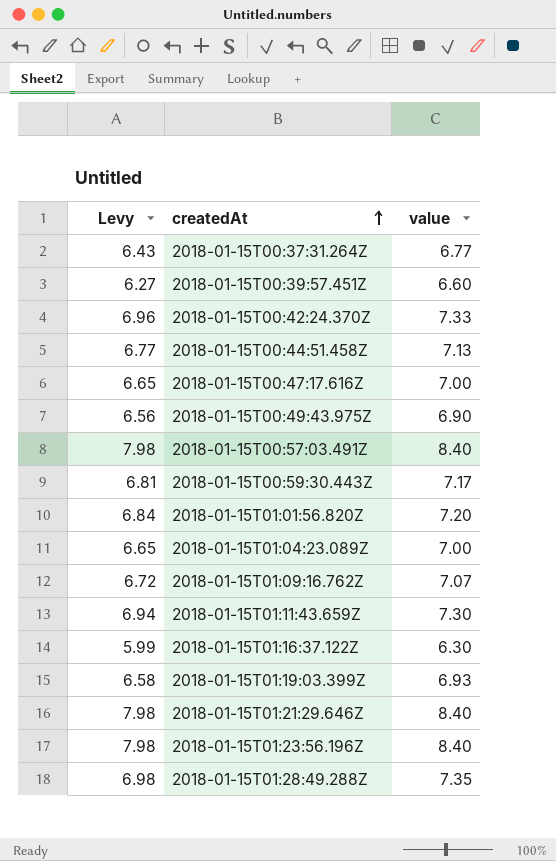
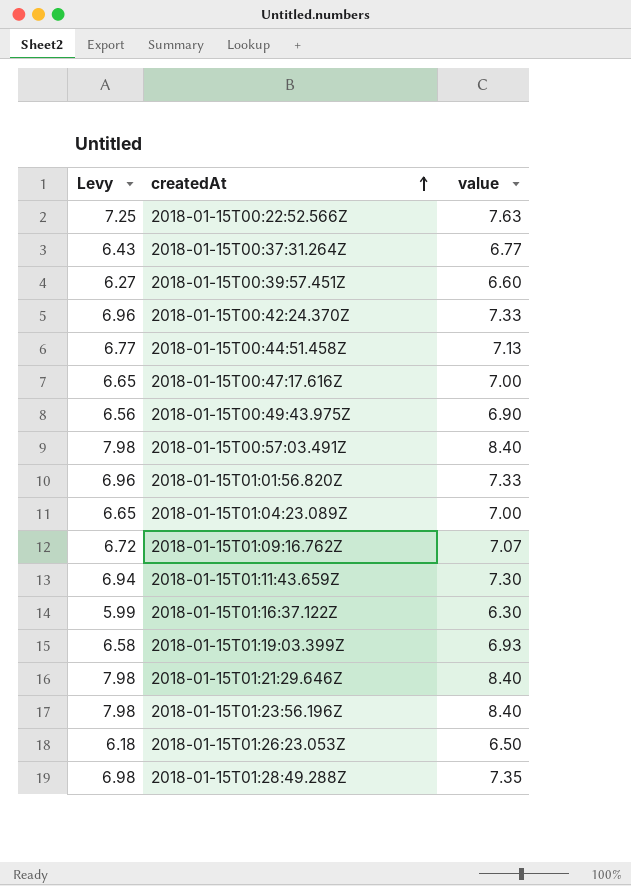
row 2018-01-15T00:59:30.443Z: 6.81 | 7.17 -> none
row 2018-01-15T00:22:52.566Z: none -> 7.25 | 7.63
2018-01-15T01:01:56.820Z | Levy: 6.84 -> 6.96
2018-01-15T01:01:56.820Z | value: 7.20 -> 7.33
row 2018-01-15T01:26:23.053Z: none -> 6.18 | 6.50

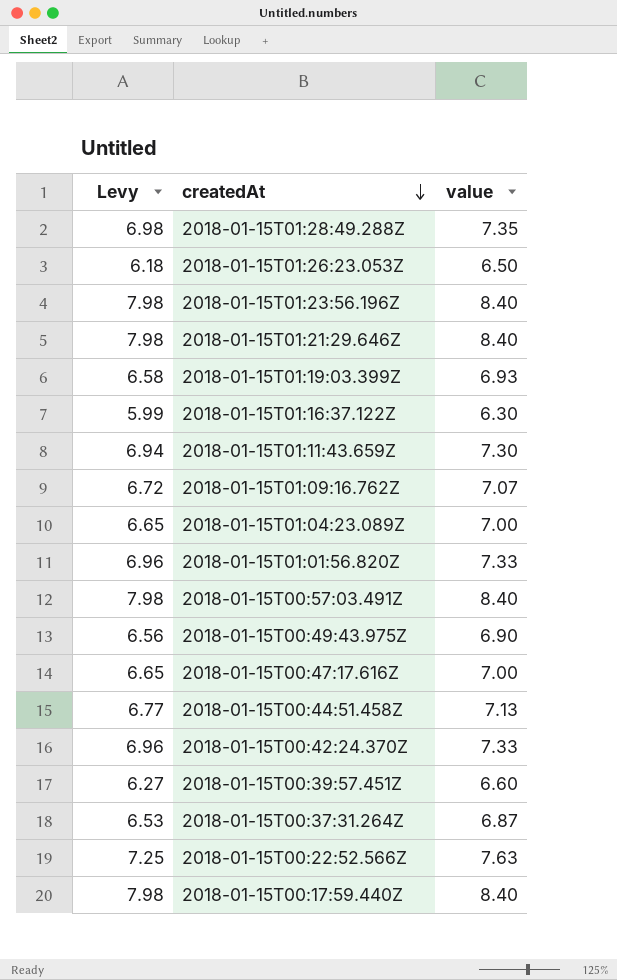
row order: createdAt ascending -> createdAt descending
2018-01-15T00:37:31.264Z | Levy: 6.43 -> 6.53
2018-01-15T00:37:31.264Z | value: 6.77 -> 6.87
row 2018-01-15T00:17:59.440Z: none -> 7.98 | 8.40

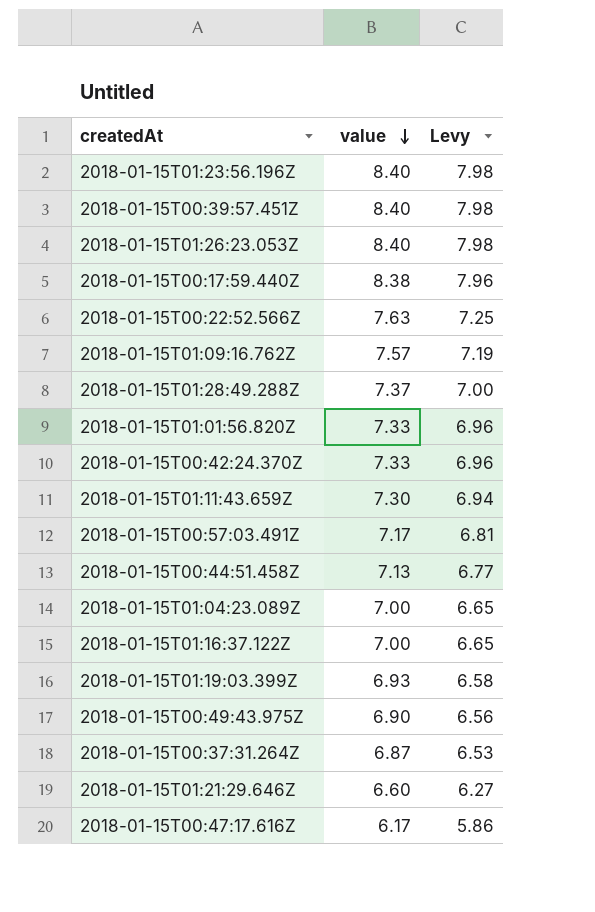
row order: createdAt descending -> value descending
column Levy | position: 1 -> 3
2018-01-15T00:39:57.451Z | value: 6.60 -> 8.40
2018-01-15T00:39:57.451Z | Levy: 6.27 -> 7.98
2018-01-15T01:26:23.053Z | value: 6.50 -> 8.40
2018-01-15T01:26:23.053Z | Levy: 6.18 -> 7.98
2018-01-15T00:17:59.440Z | value: 8.40 -> 8.38
2018-01-15T00:17:59.440Z | Levy: 7.98 -> 7.96
2018-01-15T01:09:16.762Z | value: 7.07 -> 7.57
2018-01-15T01:09:16.762Z | Levy: 6.72 -> 7.19
2018-01-15T01:28:49.288Z | value: 7.35 -> 7.37
2018-01-15T01:28:49.288Z | Levy: 6.98 -> 7.00
2018-01-15T00:57:03.491Z | value: 8.40 -> 7.17
2018-01-15T00:57:03.491Z | Levy: 7.98 -> 6.81
2018-01-15T01:16:37.122Z | value: 6.30 -> 7.00
2018-01-15T01:16:37.122Z | Levy: 5.99 -> 6.65
2018-01-15T01:21:29.646Z | value: 8.40 -> 6.60
2018-01-15T01:21:29.646Z | Levy: 7.98 -> 6.27
2018-01-15T00:47:17.616Z | value: 7.00 -> 6.17
2018-01-15T00:47:17.616Z | Levy: 6.65 -> 5.86

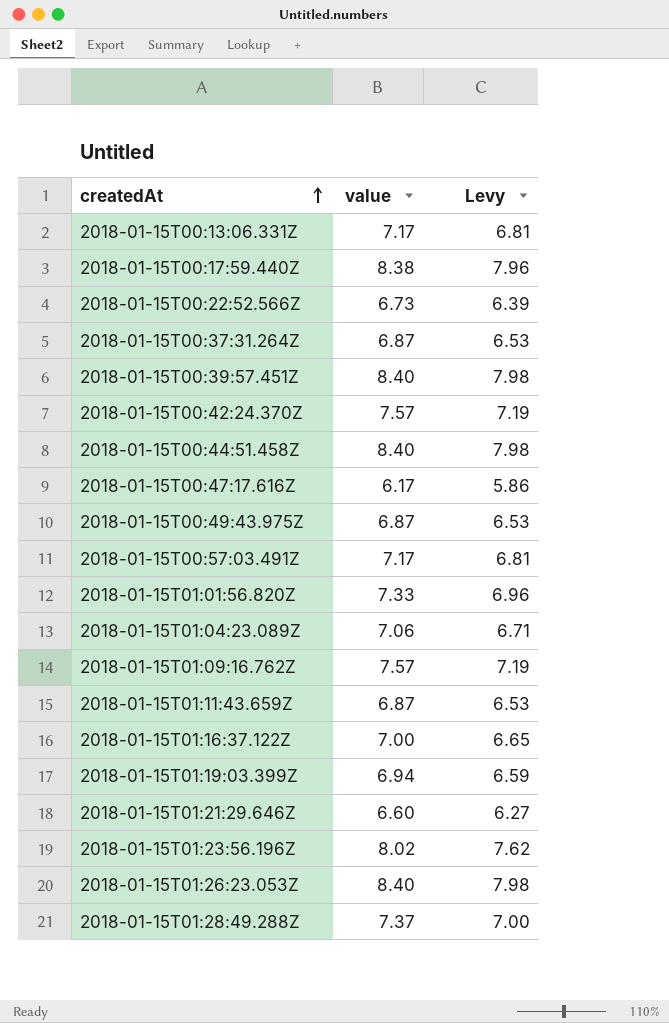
row order: value descending -> createdAt ascending
row 2018-01-15T00:13:06.331Z: none -> 7.17 | 6.81
2018-01-15T00:22:52.566Z | value: 7.63 -> 6.73
2018-01-15T00:22:52.566Z | Levy: 7.25 -> 6.39
2018-01-15T00:42:24.370Z | value: 7.33 -> 7.57
2018-01-15T00:42:24.370Z | Levy: 6.96 -> 7.19
2018-01-15T00:44:51.458Z | value: 7.13 -> 8.40
2018-01-15T00:44:51.458Z | Levy: 6.77 -> 7.98
2018-01-15T00:49:43.975Z | value: 6.90 -> 6.87
2018-01-15T00:49:43.975Z | Levy: 6.56 -> 6.53
2018-01-15T01:04:23.089Z | value: 7.00 -> 7.06
2018-01-15T01:04:23.089Z | Levy: 6.65 -> 6.71
2018-01-15T01:11:43.659Z | value: 7.30 -> 6.87
2018-01-15T01:11:43.659Z | Levy: 6.94 -> 6.53
2018-01-15T01:19:03.399Z | value: 6.93 -> 6.94
2018-01-15T01:19:03.399Z | Levy: 6.58 -> 6.59
2018-01-15T01:23:56.196Z | value: 8.40 -> 8.02
2018-01-15T01:23:56.196Z | Levy: 7.98 -> 7.62

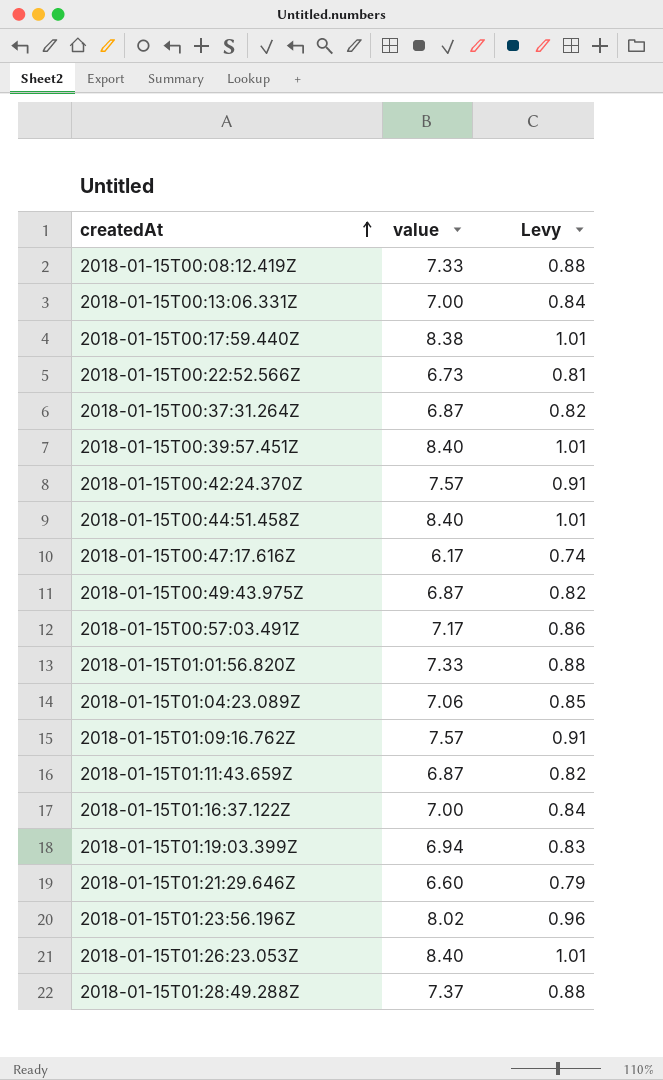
column Levy | formula: [value] * 0.95 -> [value] * 0.12
row 2018-01-15T00:08:12.419Z: none -> 7.33 | 0.88
2018-01-15T00:13:06.331Z | value: 7.17 -> 7.00

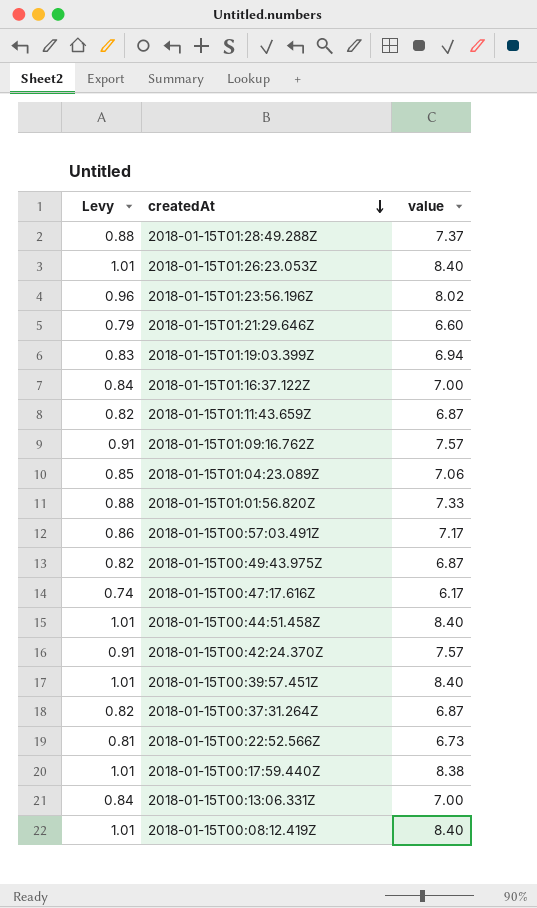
row order: createdAt ascending -> createdAt descending
column Levy | position: 3 -> 1
2018-01-15T00:08:12.419Z | Levy: 0.88 -> 1.01
2018-01-15T00:08:12.419Z | value: 7.33 -> 8.40

